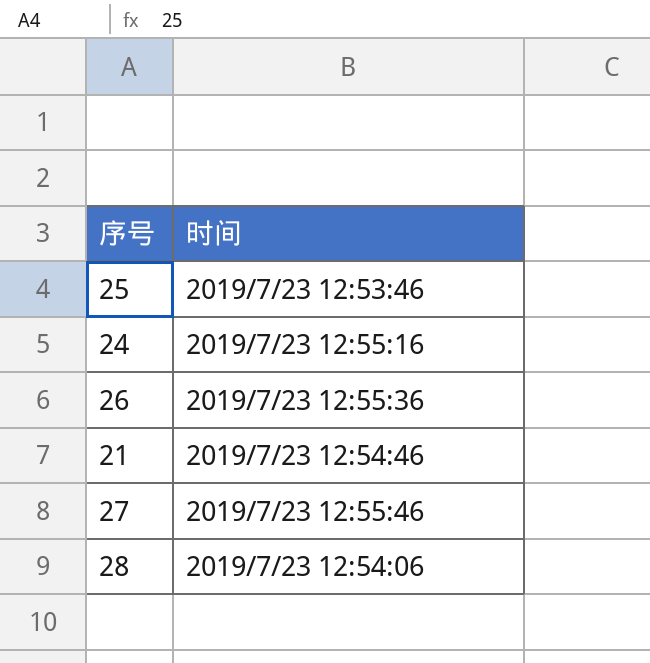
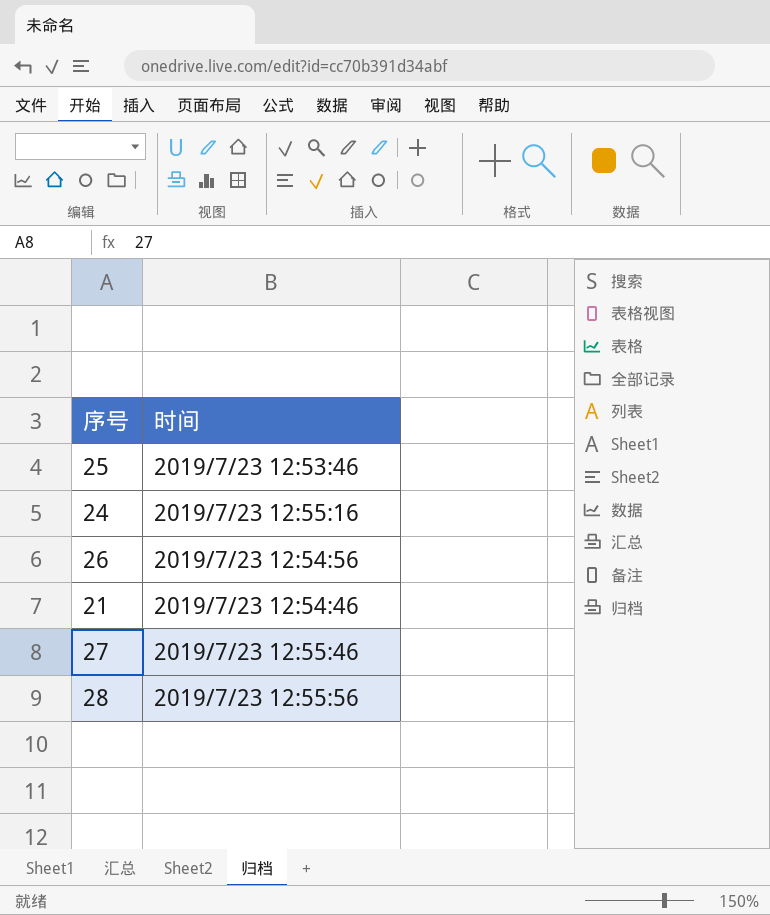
26 | 时间: 2019/7/23 12:55:36 -> 2019/7/23 12:54:56
28 | 时间: 2019/7/23 12:54:06 -> 2019/7/23 12:55:56

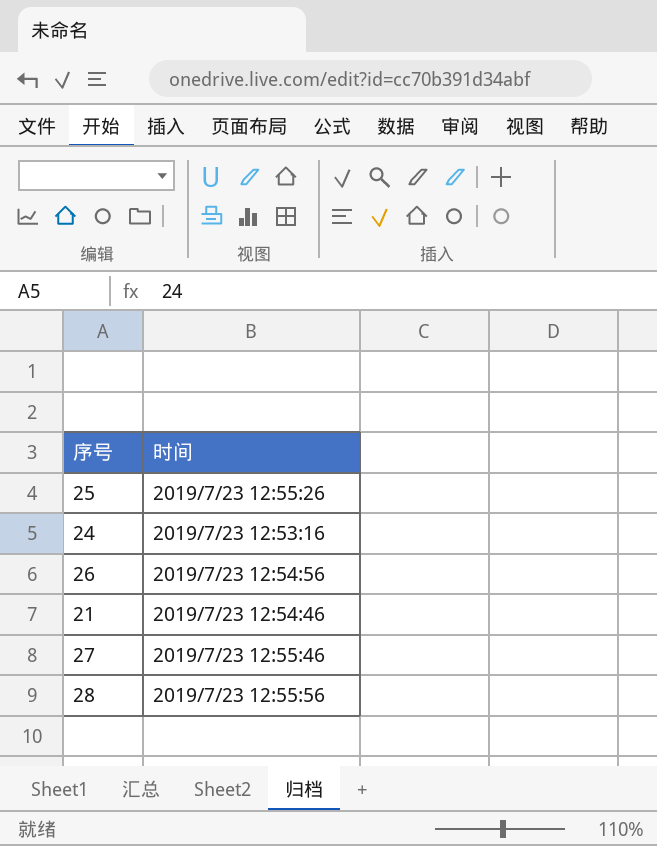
25 | 时间: 2019/7/23 12:53:46 -> 2019/7/23 12:55:26
24 | 时间: 2019/7/23 12:55:16 -> 2019/7/23 12:53:16

